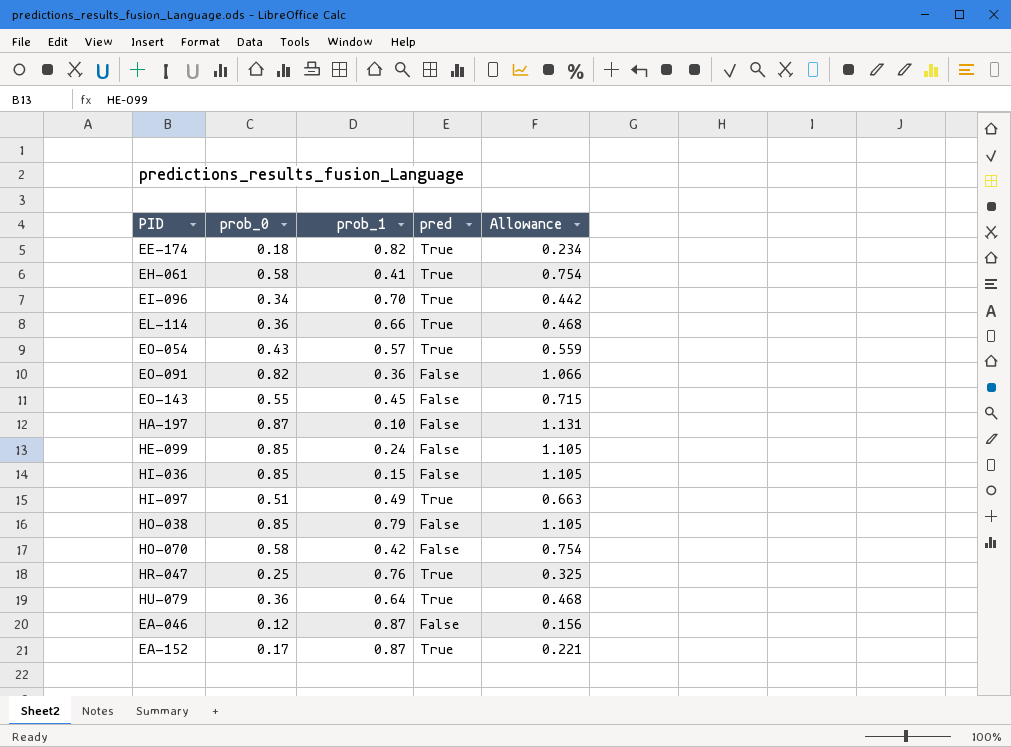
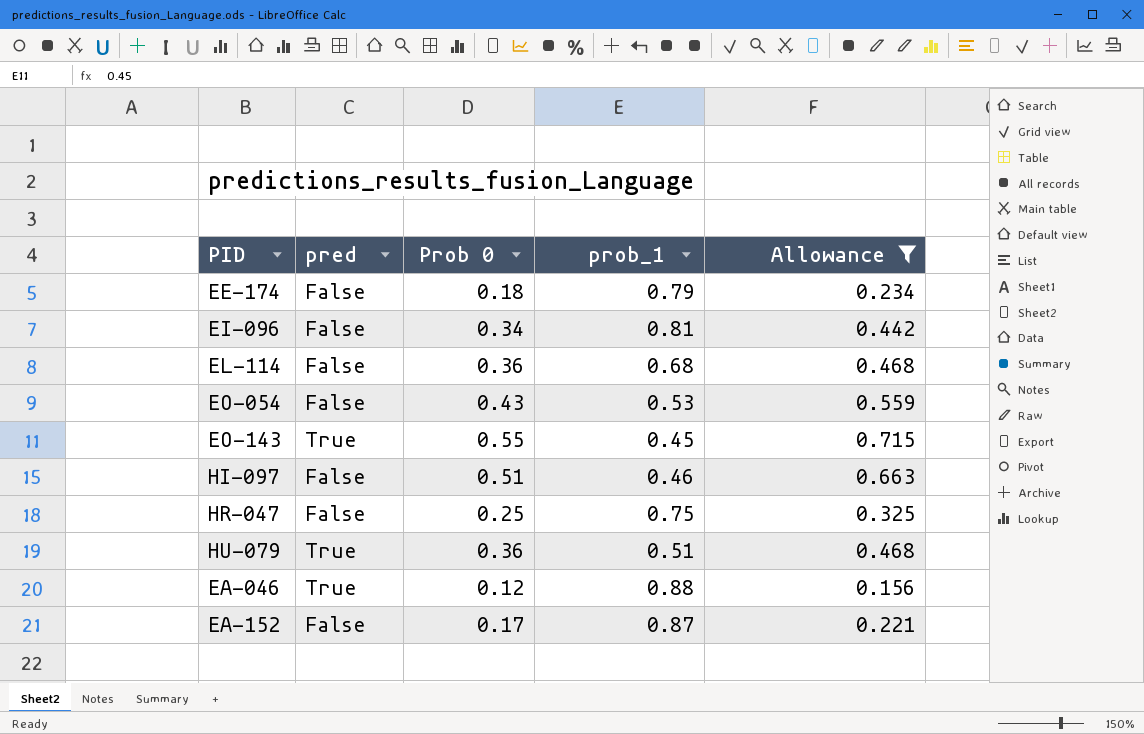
filter: none -> Allowance <= 0.715
column pred | position: 4 -> 2
column name: prob_0 -> Prob 0
EE-174 | pred: True -> False
EE-174 | prob_1: 0.82 -> 0.79
EI-096 | pred: True -> False
EI-096 | prob_1: 0.70 -> 0.81
EL-114 | pred: True -> False
EL-114 | prob_1: 0.66 -> 0.68
EO-054 | pred: True -> False
EO-054 | prob_1: 0.57 -> 0.53
EO-143 | pred: False -> True
HI-097 | pred: True -> False
HI-097 | prob_1: 0.49 -> 0.46
HR-047 | pred: True -> False
HR-047 | prob_1: 0.76 -> 0.75
HU-079 | prob_1: 0.64 -> 0.51
EA-046 | pred: False -> True
EA-046 | prob_1: 0.87 -> 0.88
EA-152 | pred: True -> False

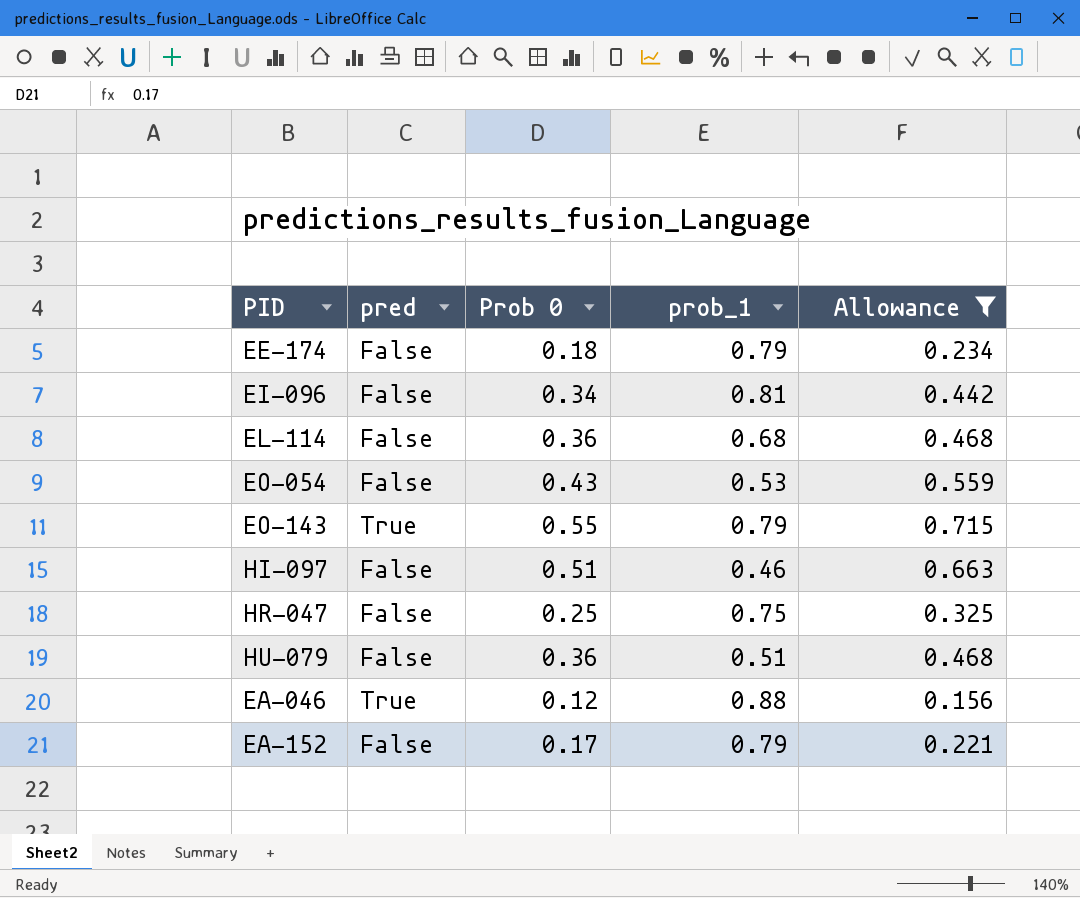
EO-143 | prob_1: 0.45 -> 0.79
HU-079 | pred: True -> False
EA-152 | prob_1: 0.87 -> 0.79

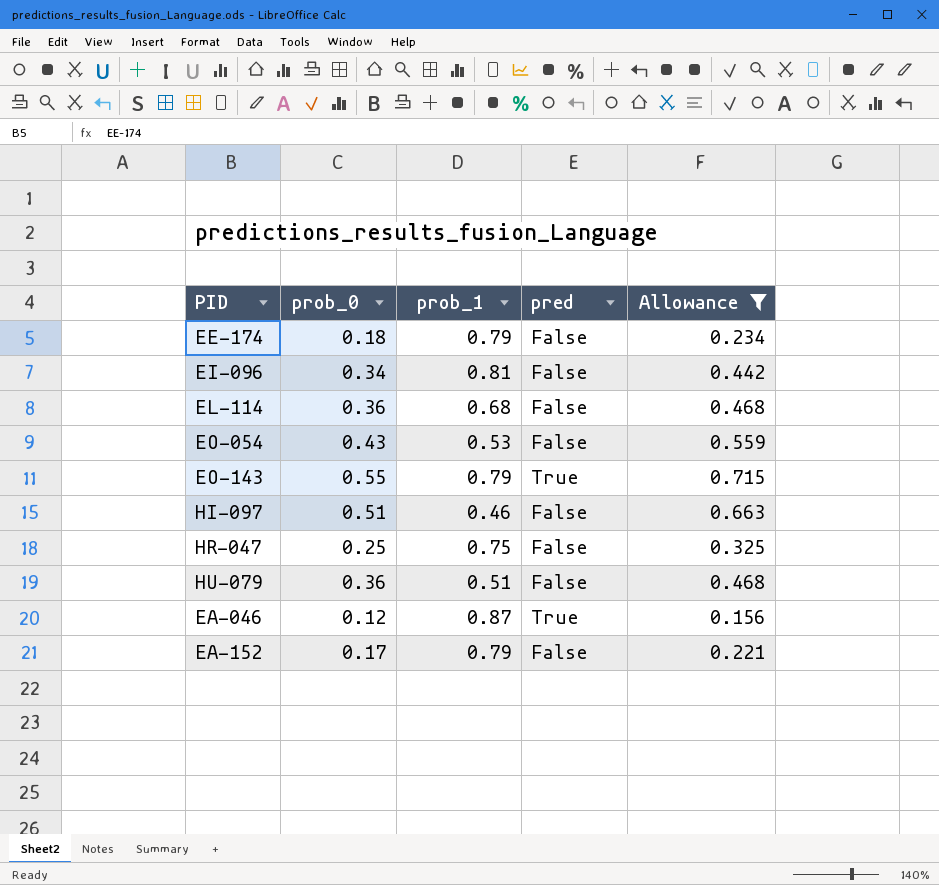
column name: Prob 0 -> prob_0
column pred | position: 2 -> 4
EA-046 | prob_1: 0.88 -> 0.87

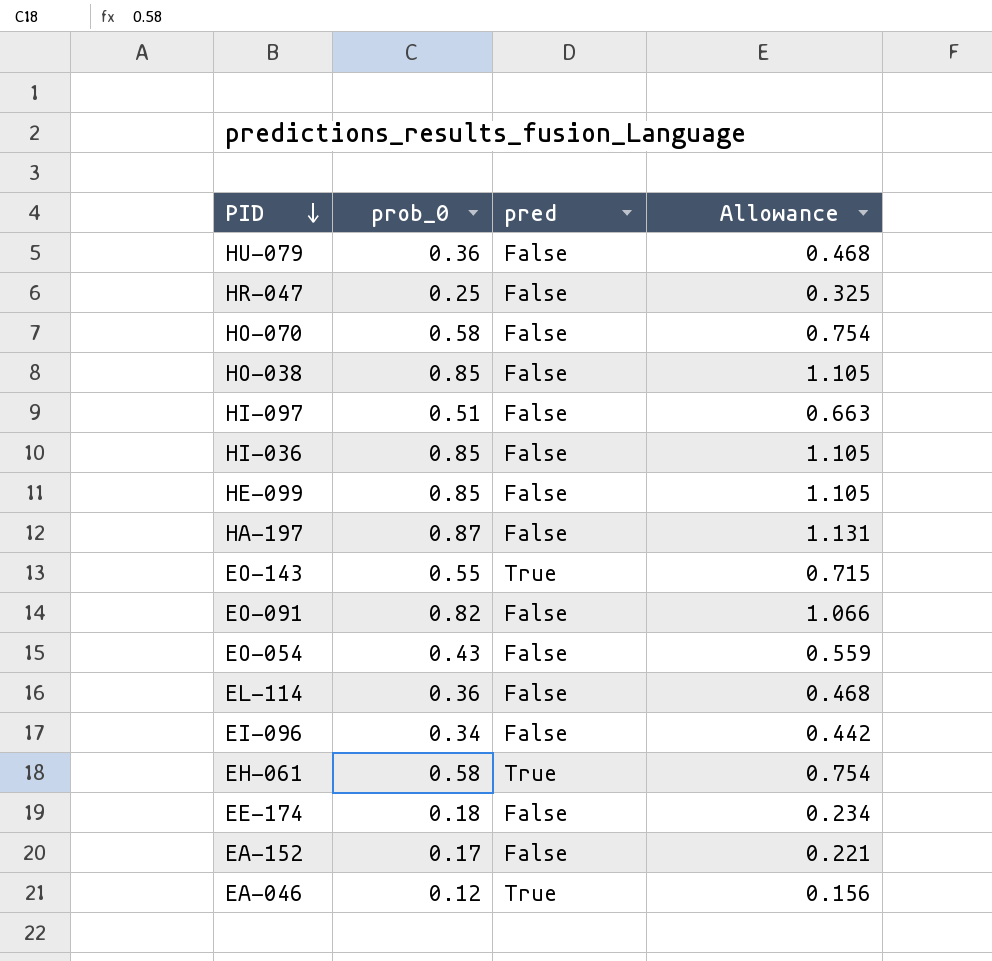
filter: Allowance <= 0.715 -> none
row order: none -> PID descending
column prob_1 | position: 3 -> none

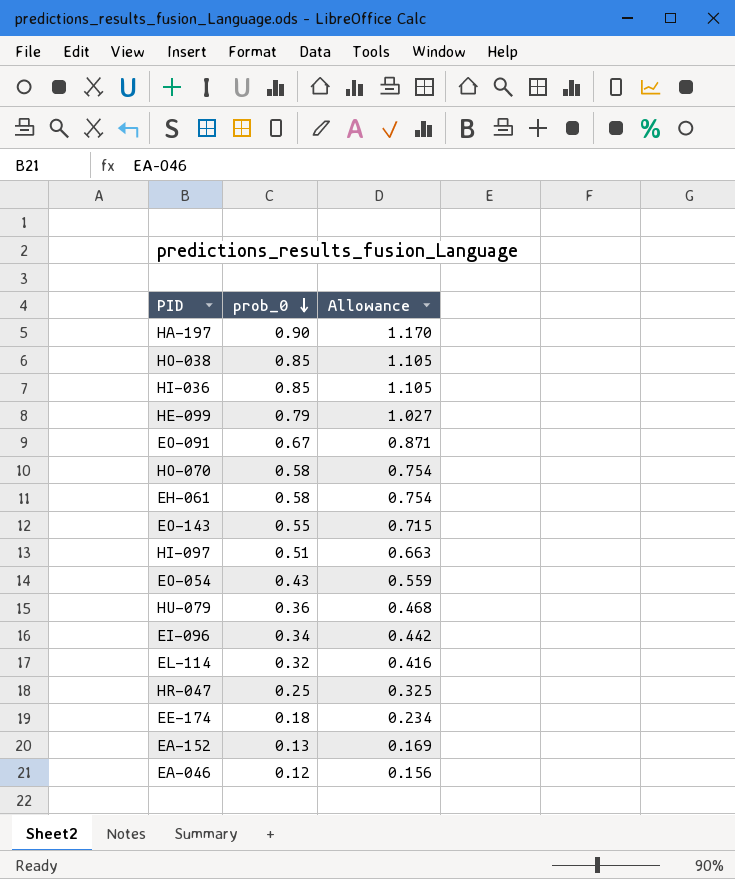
row order: PID descending -> prob_0 descending
column pred | position: 3 -> none
HA-197 | prob_0: 0.87 -> 0.90
HA-197 | Allowance: 1.131 -> 1.170
HE-099 | prob_0: 0.85 -> 0.79
HE-099 | Allowance: 1.105 -> 1.027
EO-091 | prob_0: 0.82 -> 0.67
EO-091 | Allowance: 1.066 -> 0.871
EL-114 | prob_0: 0.36 -> 0.32
EL-114 | Allowance: 0.468 -> 0.416
EA-152 | prob_0: 0.17 -> 0.13
EA-152 | Allowance: 0.221 -> 0.169

